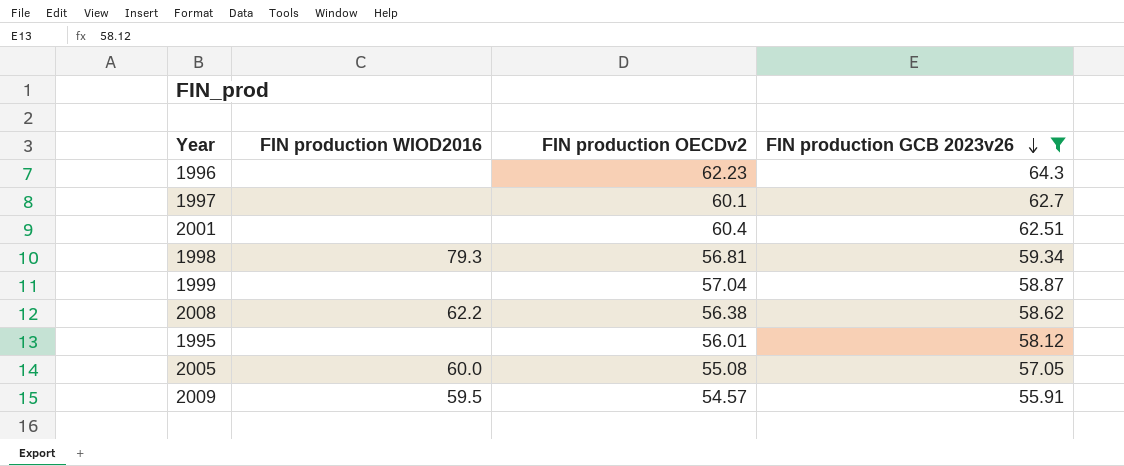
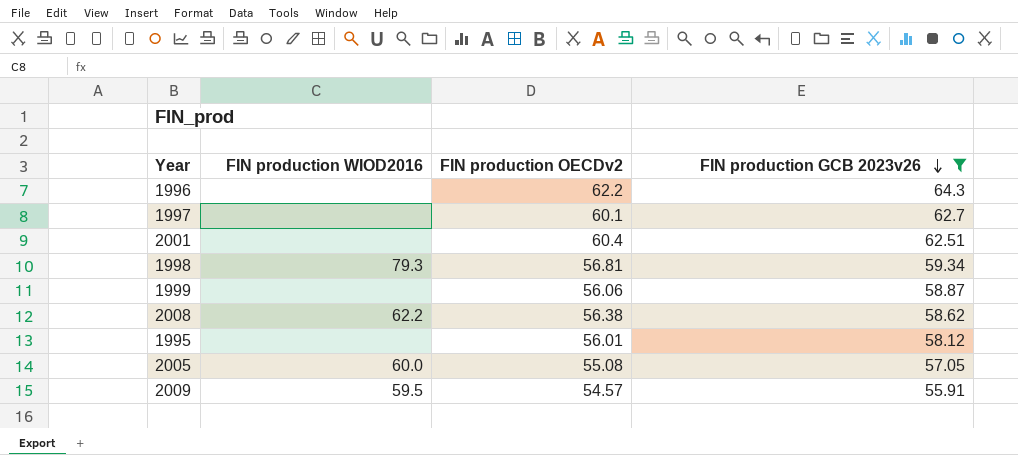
1996 | FIN production OECDv2: 62.23 -> 62.2
1999 | FIN production OECDv2: 57.04 -> 56.06

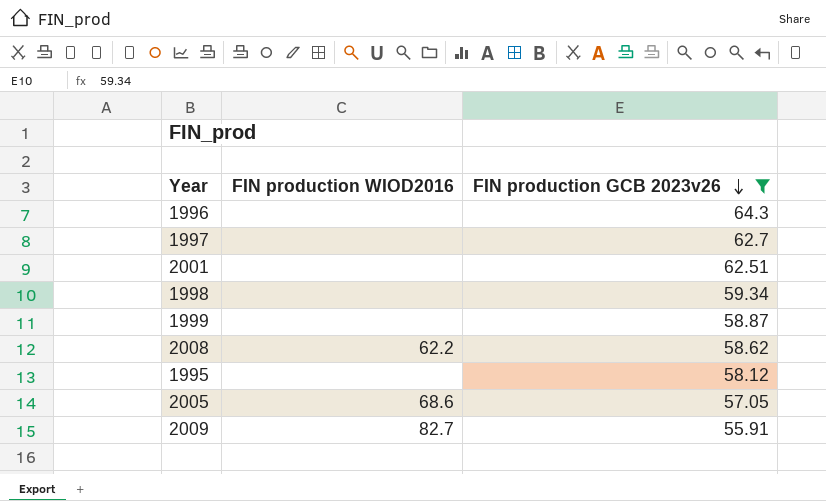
column FIN production OECDv2 | position: 3 -> none
1998 | FIN production WIOD2016: 79.3 -> none
2005 | FIN production WIOD2016: 60.0 -> 68.6
2009 | FIN production WIOD2016: 59.5 -> 82.7

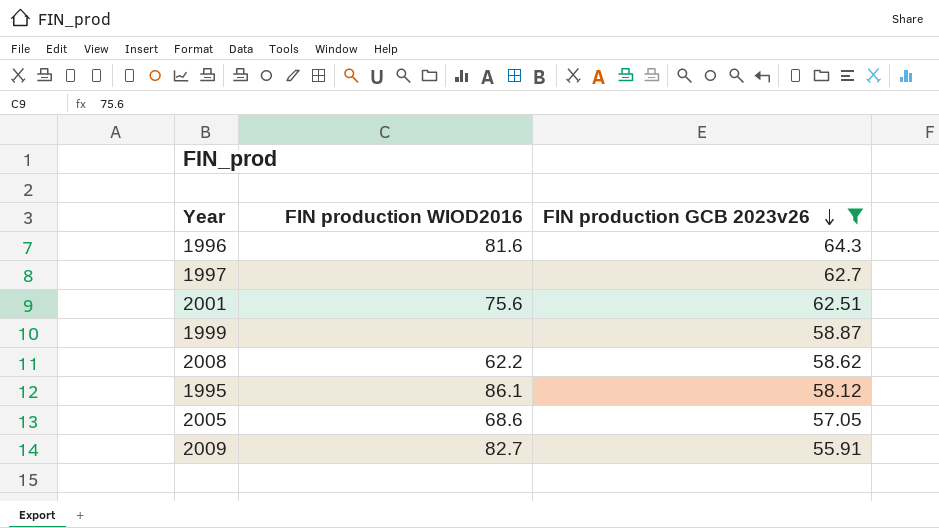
row 1998: none | 59.34 -> none
1996 | FIN production WIOD2016: none -> 81.6
2001 | FIN production WIOD2016: none -> 75.6
1995 | FIN production WIOD2016: none -> 86.1

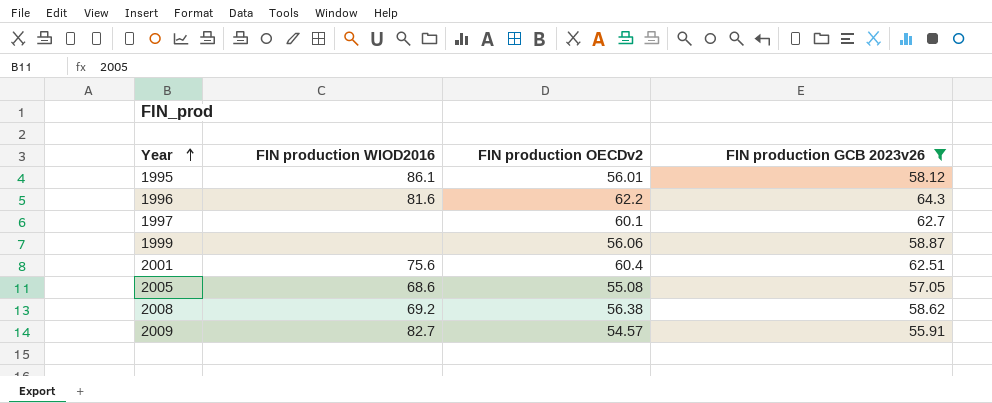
row order: FIN production GCB 2023v26 descending -> Year ascending
column FIN production OECDv2 | position: none -> 3
2008 | FIN production WIOD2016: 62.2 -> 69.2

